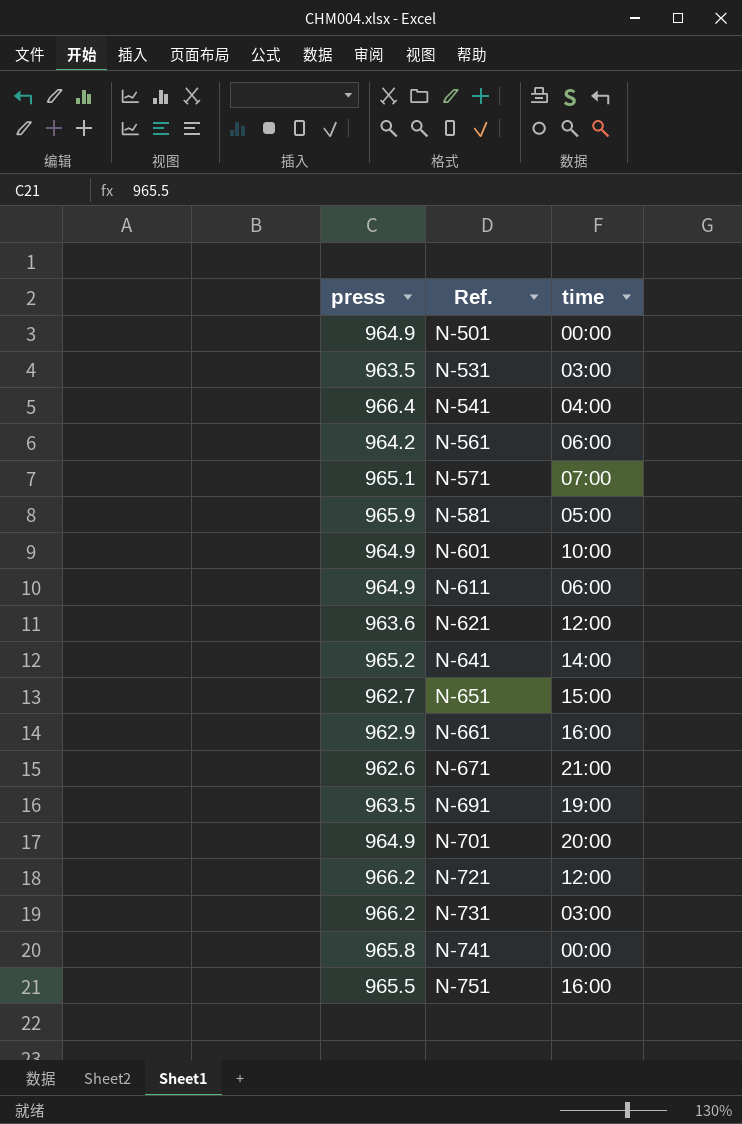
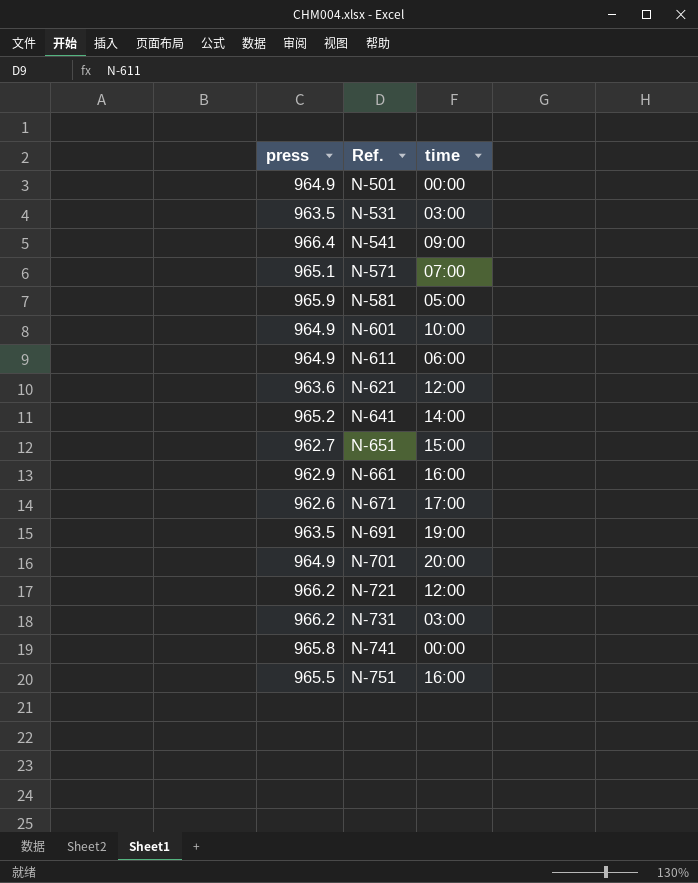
row N-561: 964.2 | 06:00 -> none
N-541 | time: 04:00 -> 09:00
N-671 | time: 21:00 -> 17:00

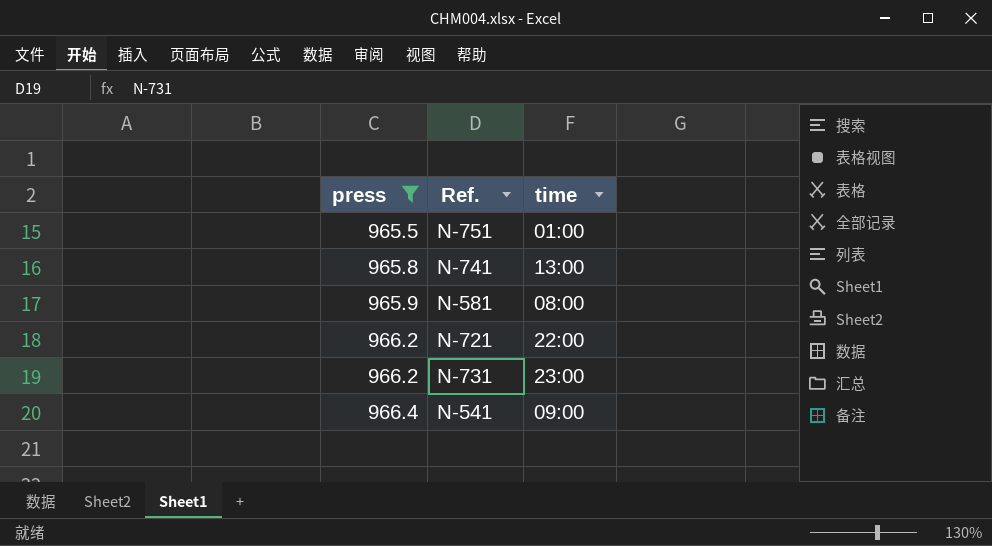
filter: none -> press >= 965.5
row order: Ref. ascending -> press ascending
N-751 | time: 16:00 -> 01:00
N-741 | time: 00:00 -> 13:00
N-581 | time: 05:00 -> 08:00
N-721 | time: 12:00 -> 22:00
N-731 | time: 03:00 -> 23:00

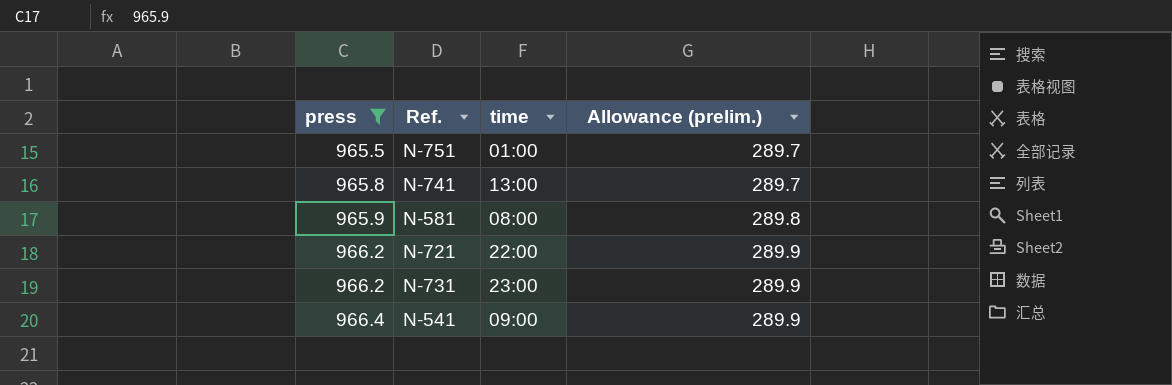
column Allowance (prelim.) | formula: none -> [press] * 0.3

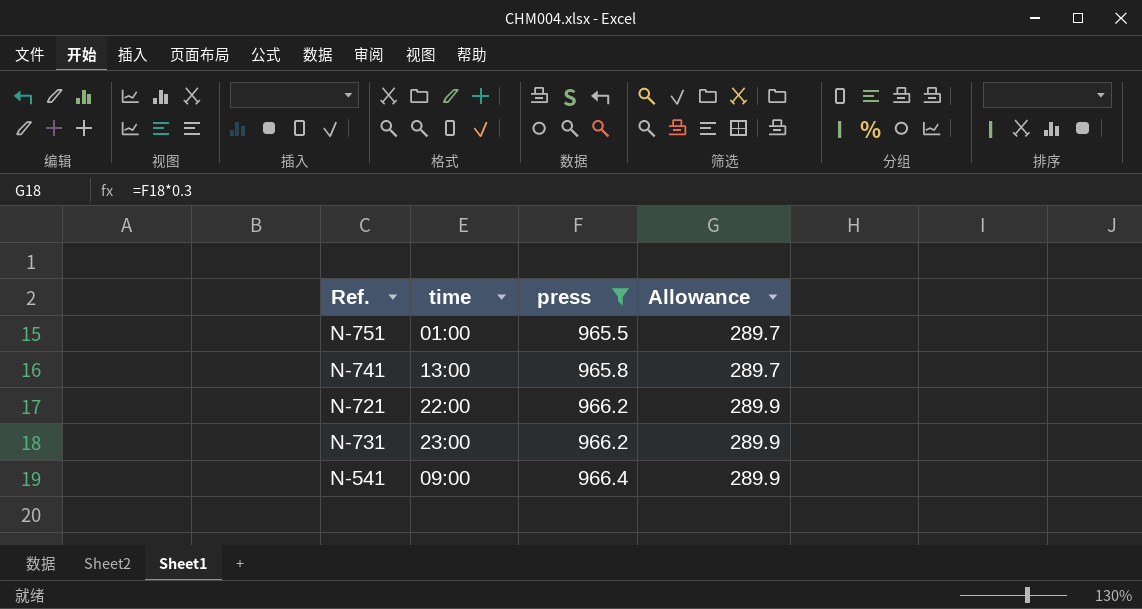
column press | position: 1 -> 3
column name: Allowance (prelim.) -> Allowance
row N-581: 965.9 | 08:00 | 289.8 -> none

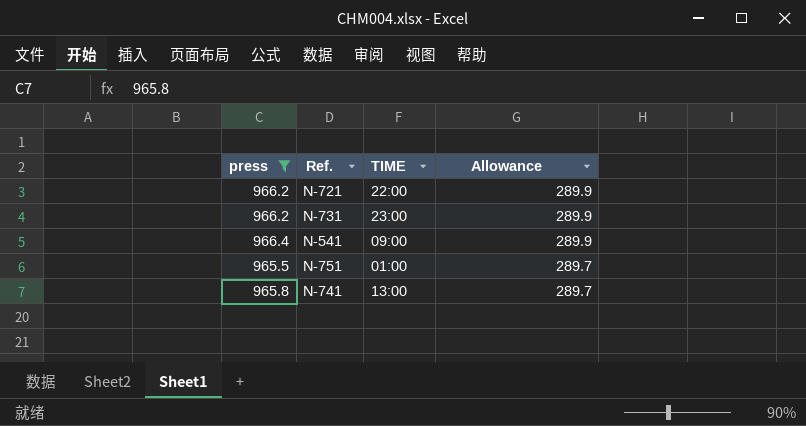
row order: press ascending -> Allowance descending
column press | position: 3 -> 1
column name: time -> TIME

